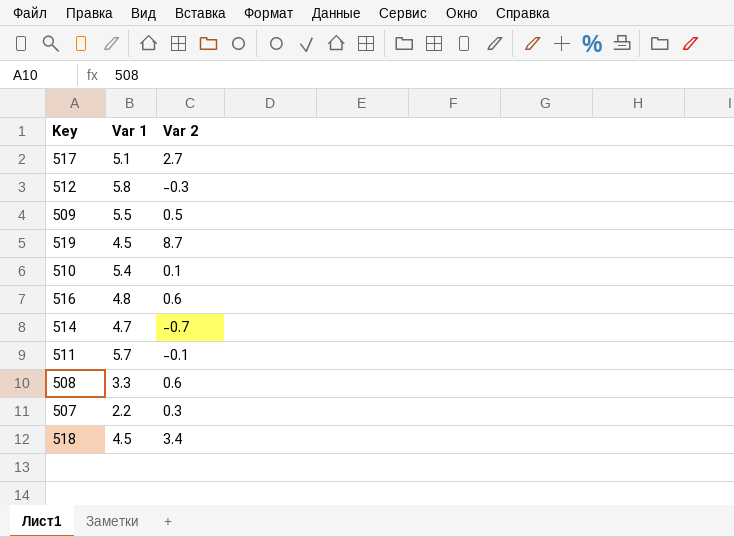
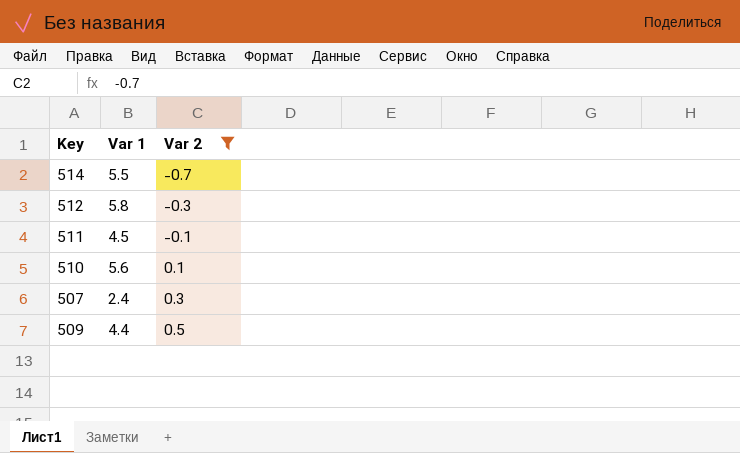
filter: none -> Var 2 <= 0.5
row order: none -> Var 2 ascending
514 | Var 1: 4.7 -> 5.5
511 | Var 1: 5.7 -> 4.5
510 | Var 1: 5.4 -> 5.6
507 | Var 1: 2.2 -> 2.4
509 | Var 1: 5.5 -> 4.4

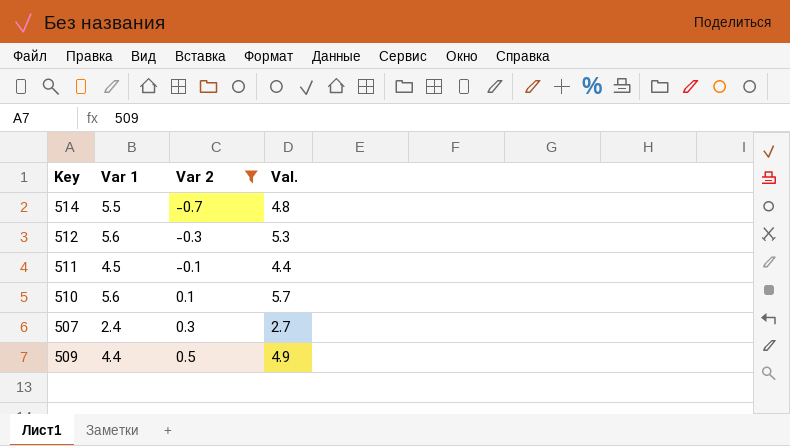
column Val. | formula: none -> [Var 1] + [Var 2]
512 | Var 1: 5.8 -> 5.6

